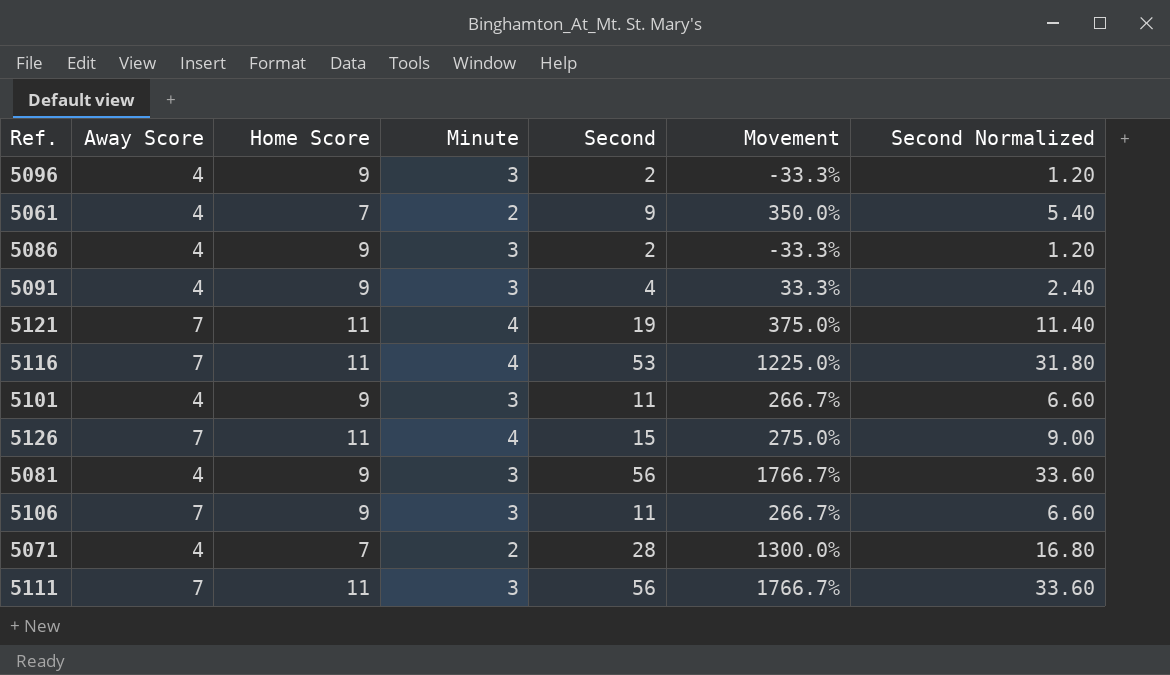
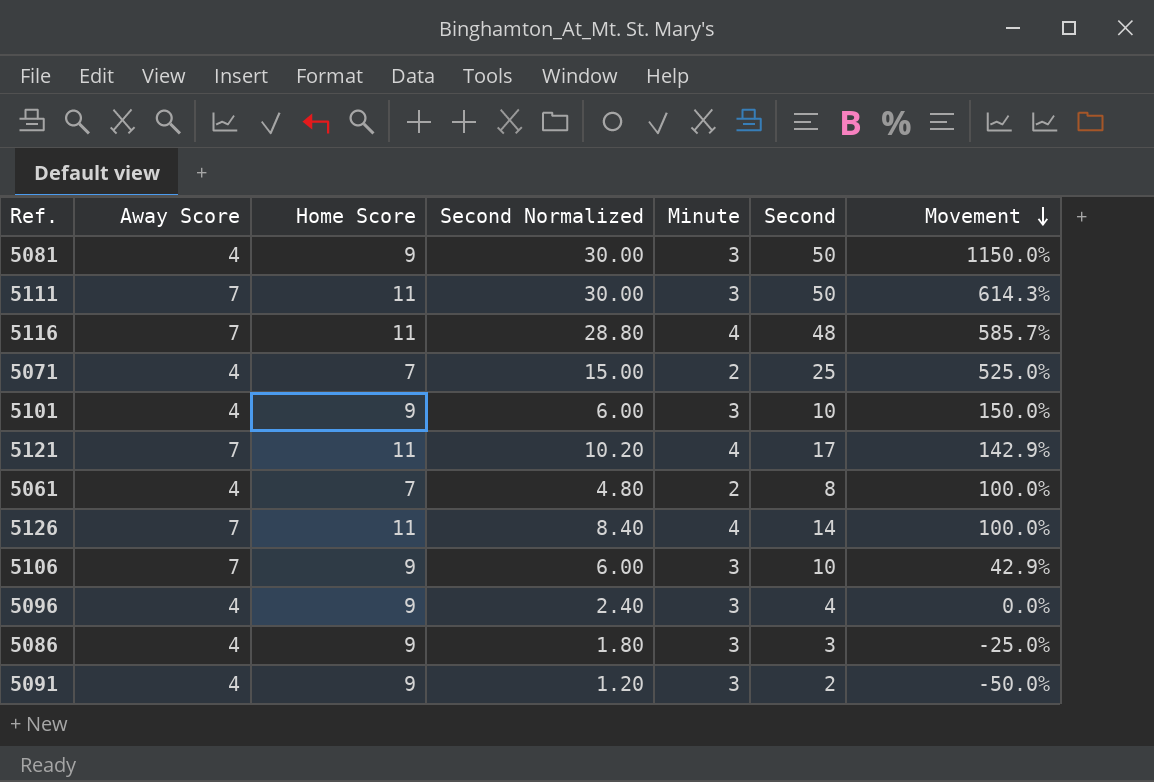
row order: none -> Movement descending
column Second Normalized | position: 7 -> 4
column Movement | formula: ([Second] - [Minute]) / [Minute] -> ([Second] - [Away Score]) / [Away Score]
5081 | Second Normalized: 33.60 -> 30.00
5081 | Second: 56 -> 50
5111 | Second Normalized: 33.60 -> 30.00
5111 | Second: 56 -> 50
5116 | Second Normalized: 31.80 -> 28.80
5116 | Second: 53 -> 48
5071 | Second Normalized: 16.80 -> 15.00
5071 | Second: 28 -> 25
5101 | Second Normalized: 6.60 -> 6.00
5101 | Second: 11 -> 10
5121 | Second Normalized: 11.40 -> 10.20
5121 | Second: 19 -> 17
5061 | Second Normalized: 5.40 -> 4.80
5061 | Second: 9 -> 8
5126 | Second Normalized: 9.00 -> 8.40
5126 | Second: 15 -> 14
5106 | Second Normalized: 6.60 -> 6.00
5106 | Second: 11 -> 10
5096 | Second Normalized: 1.20 -> 2.40
5096 | Second: 2 -> 4
5086 | Second Normalized: 1.20 -> 1.80
5086 | Second: 2 -> 3
5091 | Second Normalized: 2.40 -> 1.20
5091 | Second: 4 -> 2

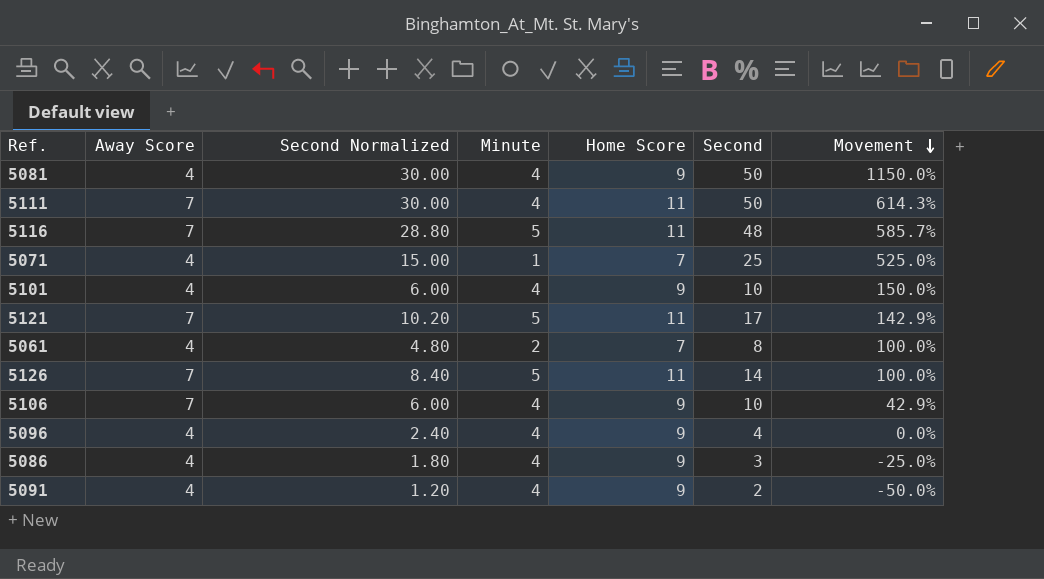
column Home Score | position: 3 -> 5
5081 | Minute: 3 -> 4
5111 | Minute: 3 -> 4
5116 | Minute: 4 -> 5
5071 | Minute: 2 -> 1
5101 | Minute: 3 -> 4
5121 | Minute: 4 -> 5
5126 | Minute: 4 -> 5
5106 | Minute: 3 -> 4
5096 | Minute: 3 -> 4
5086 | Minute: 3 -> 4
5091 | Minute: 3 -> 4

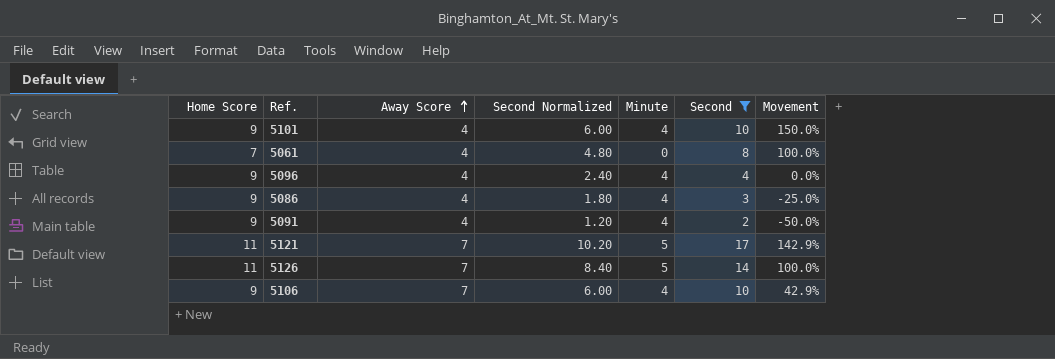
filter: none -> Second <= 17
row order: Movement descending -> Away Score ascending
column Home Score | position: 5 -> 1
5061 | Minute: 2 -> 0

